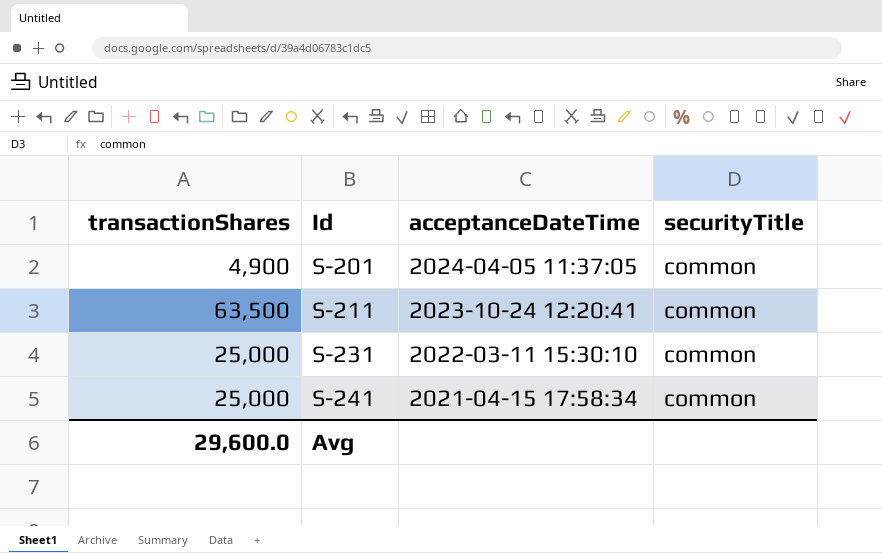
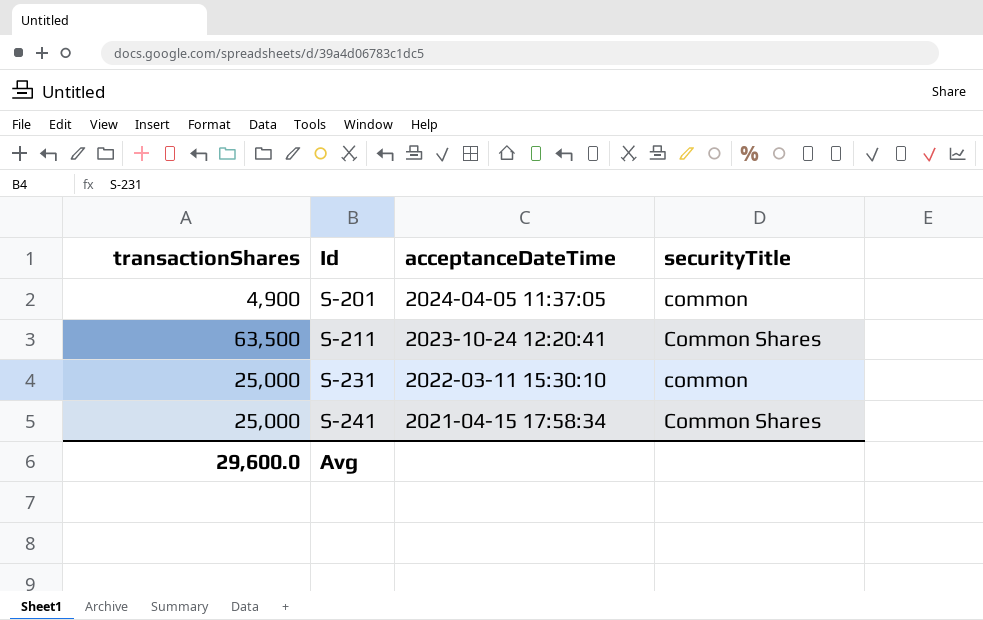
S-211 | securityTitle: common -> Common Shares
S-241 | securityTitle: common -> Common Shares

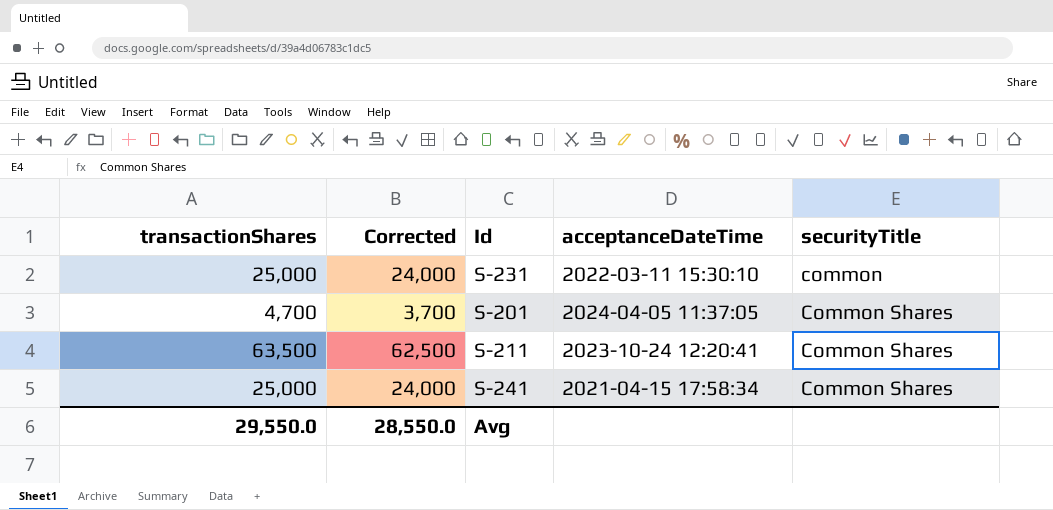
row order: Id ascending -> securityTitle ascending
column Corrected | formula: none -> [transactionShares] - 1000
S-201 | transactionShares: 4,900 -> 4,700
S-201 | securityTitle: common -> Common Shares
Avg | transactionShares: 29,600.0 -> 29,550.0

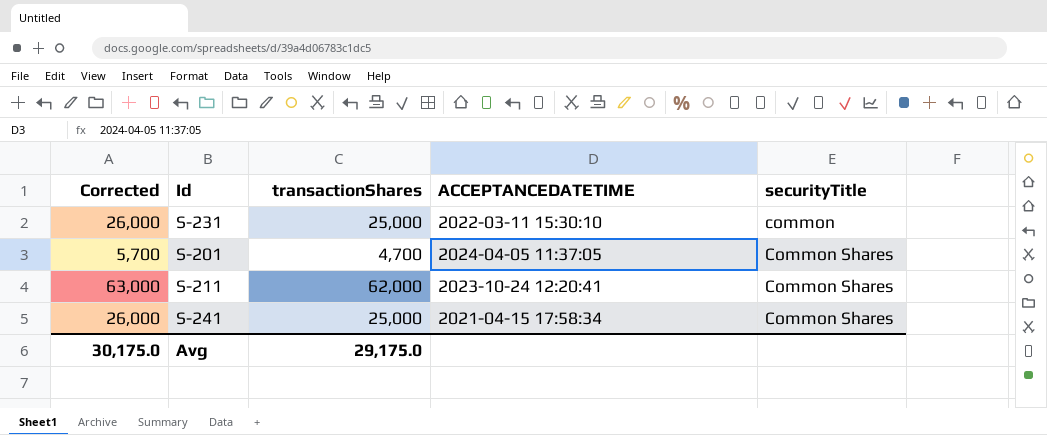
column Corrected | formula: [transactionShares] - 1000 -> [transactionShares] + 1000
column transactionShares | position: 1 -> 3
column name: acceptanceDateTime -> ACCEPTANCEDATETIME
S-211 | transactionShares: 63,500 -> 62,000
Avg | Corrected: 28,550.0 -> 30,175.0
Avg | transactionShares: 29,550.0 -> 29,175.0

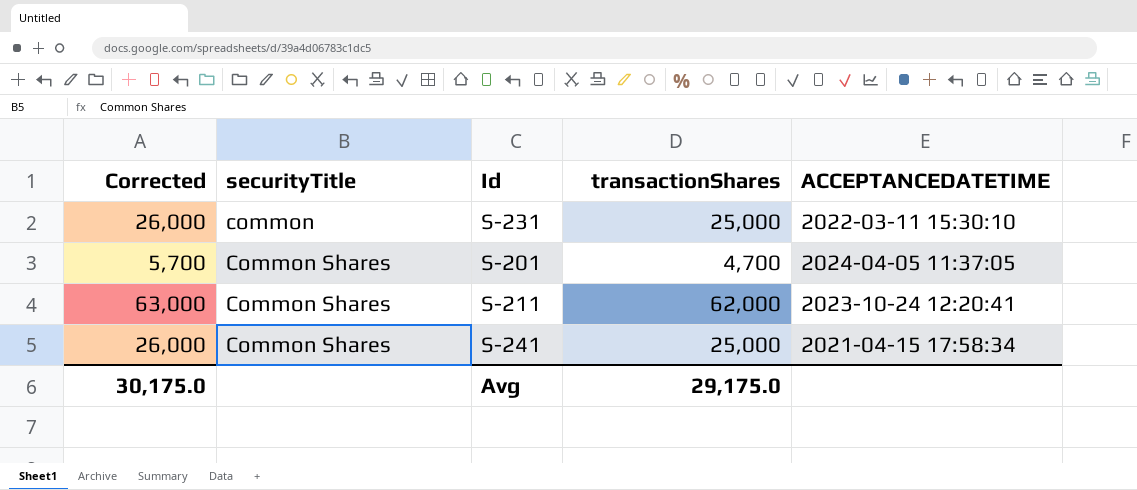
column securityTitle | position: 5 -> 2

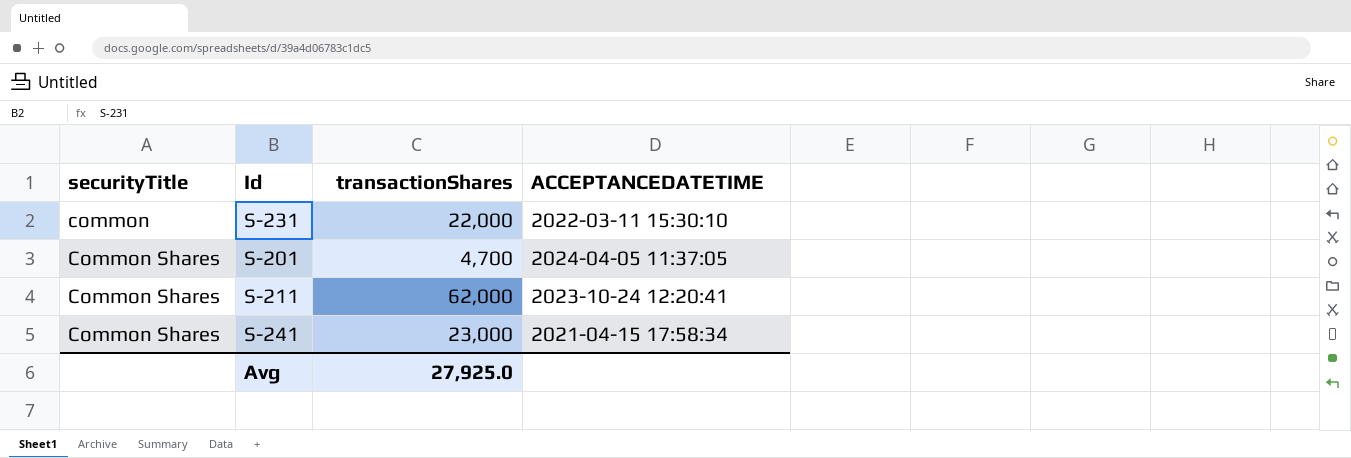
column Corrected | formula: [transactionShares] + 1000 -> none
S-231 | transactionShares: 25,000 -> 22,000
S-241 | transactionShares: 25,000 -> 23,000
Avg | transactionShares: 29,175.0 -> 27,925.0

